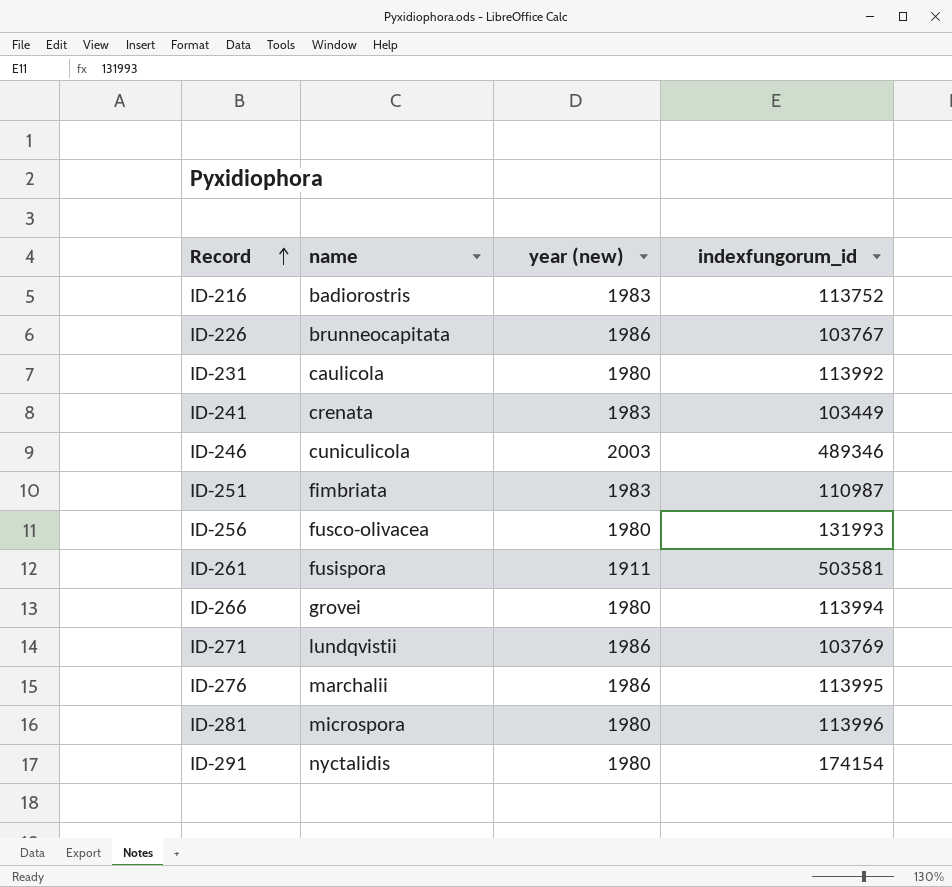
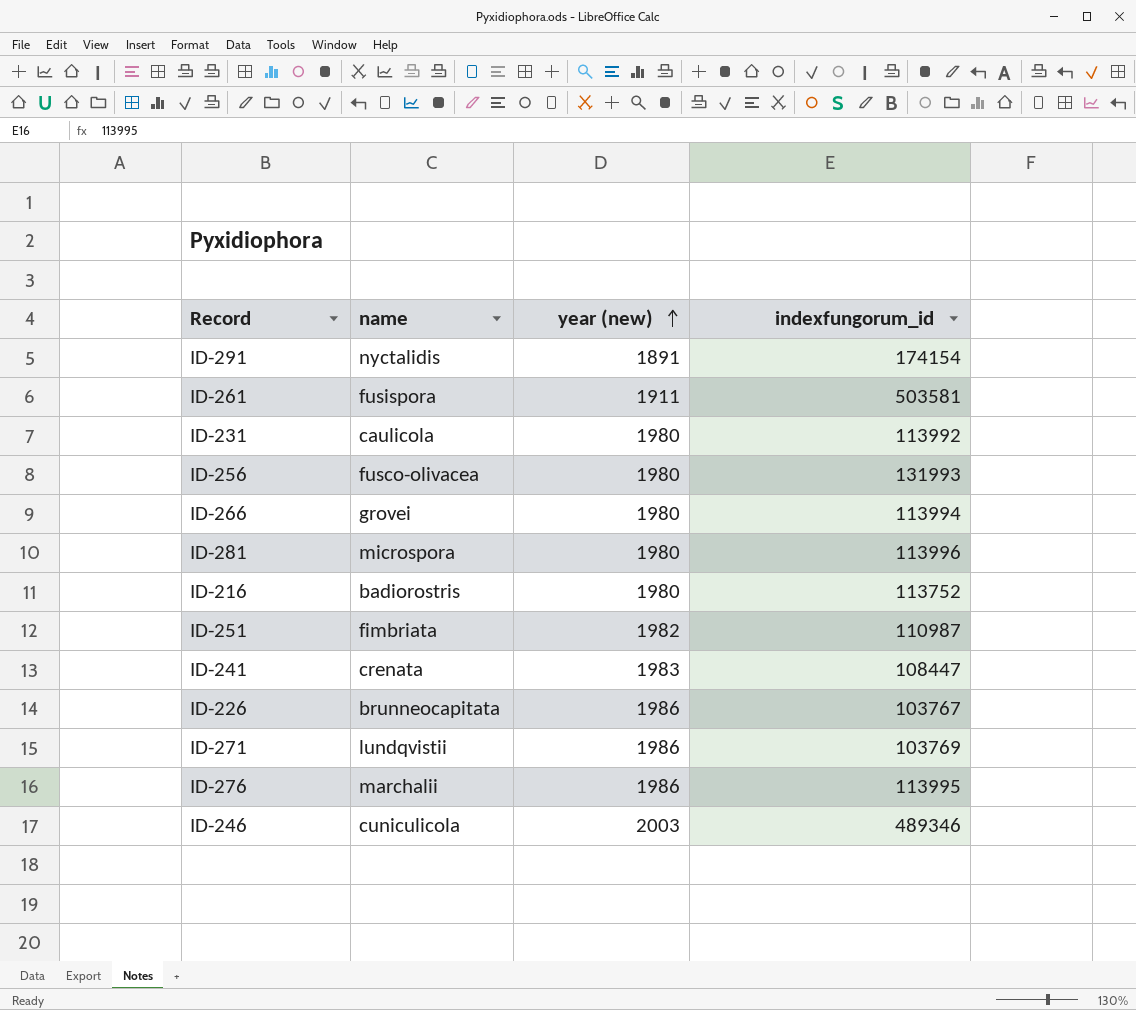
row order: Record ascending -> year (new) ascending
ID-291 | year (new): 1980 -> 1891
ID-216 | year (new): 1983 -> 1980
ID-251 | year (new): 1983 -> 1982
ID-241 | indexfungorum_id: 103449 -> 108447

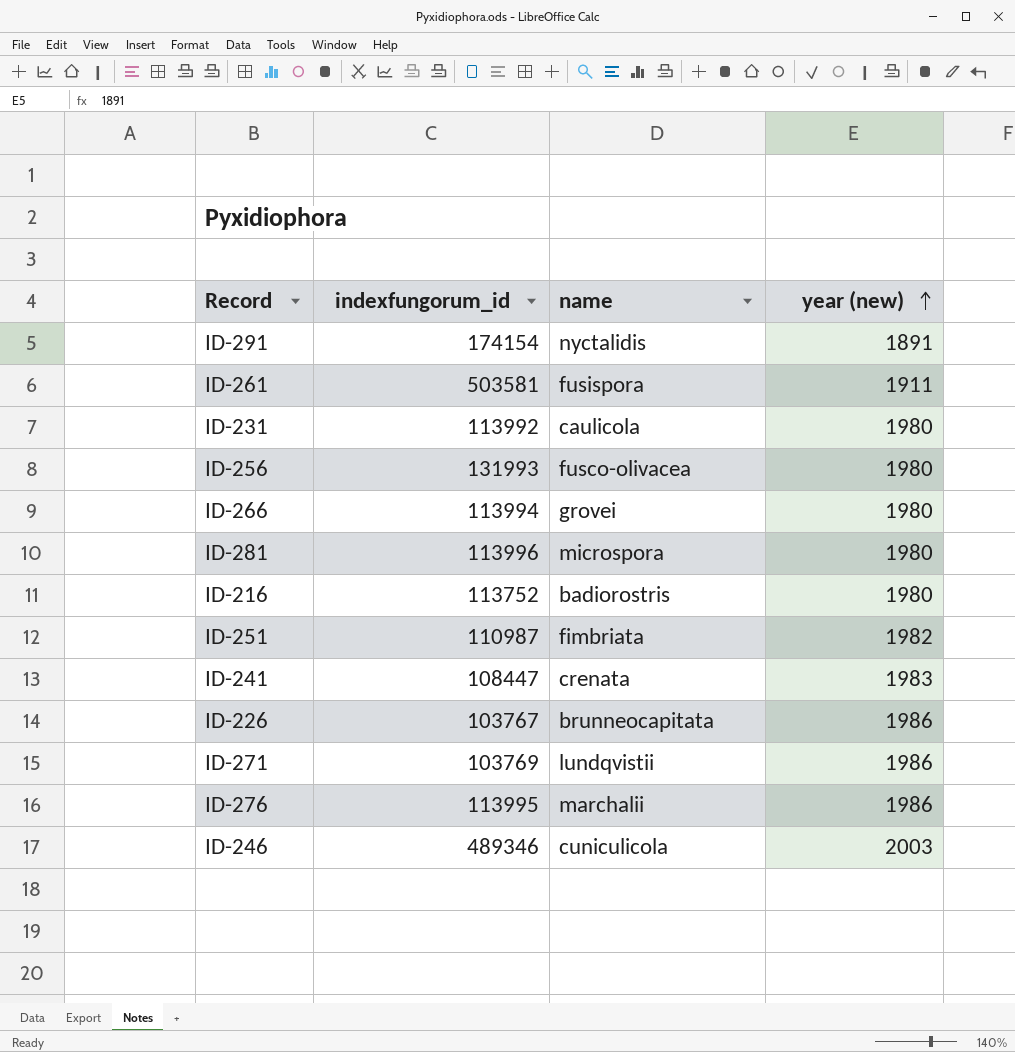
column indexfungorum_id | position: 4 -> 2

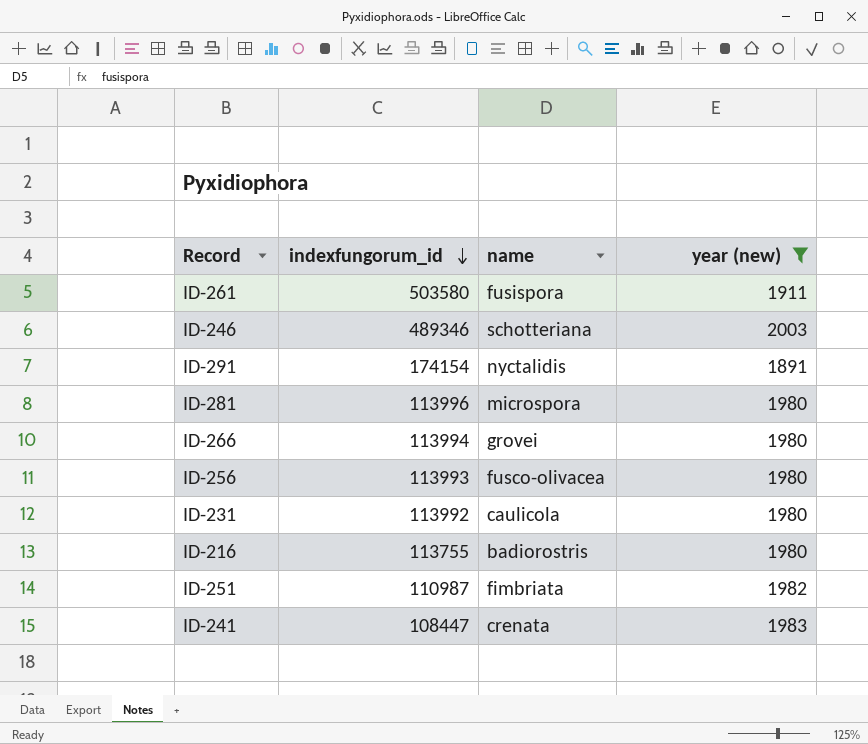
filter: none -> year (new) != 1986
row order: year (new) ascending -> indexfungorum_id descending
ID-261 | indexfungorum_id: 503581 -> 503580
ID-246 | name: cuniculicola -> schotteriana
ID-256 | indexfungorum_id: 131993 -> 113993
ID-216 | indexfungorum_id: 113752 -> 113755

